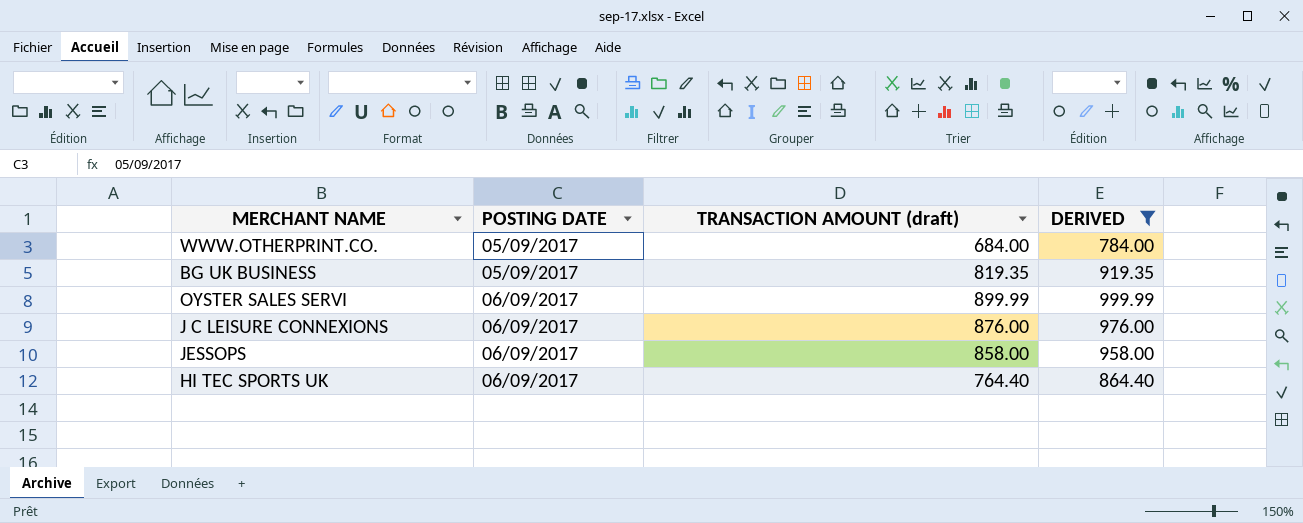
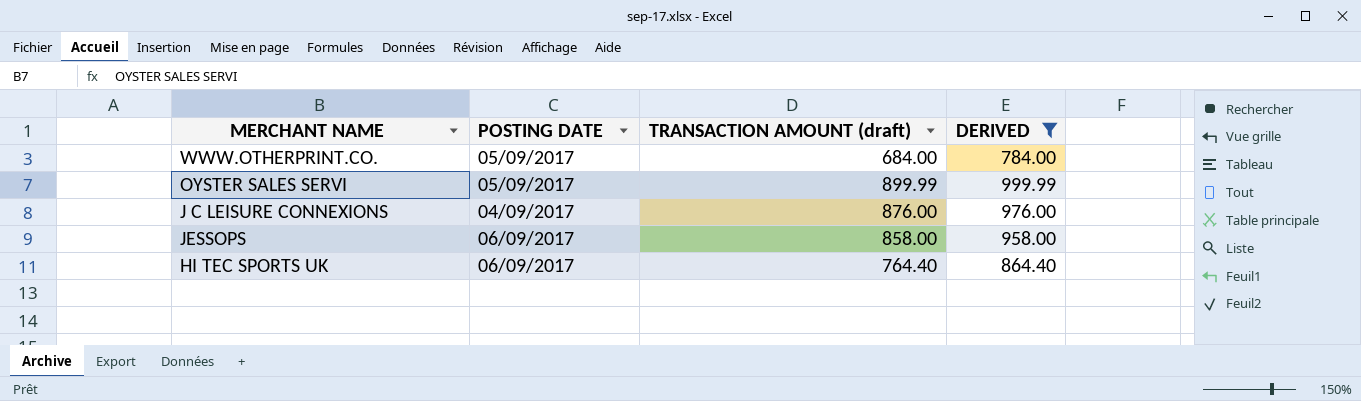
row BG UK BUSINESS: 05/09/2017 | 819.35 | 919.35 -> none
OYSTER SALES SERVI | POSTING DATE: 06/09/2017 -> 05/09/2017
J C LEISURE CONNEXIONS | POSTING DATE: 06/09/2017 -> 04/09/2017

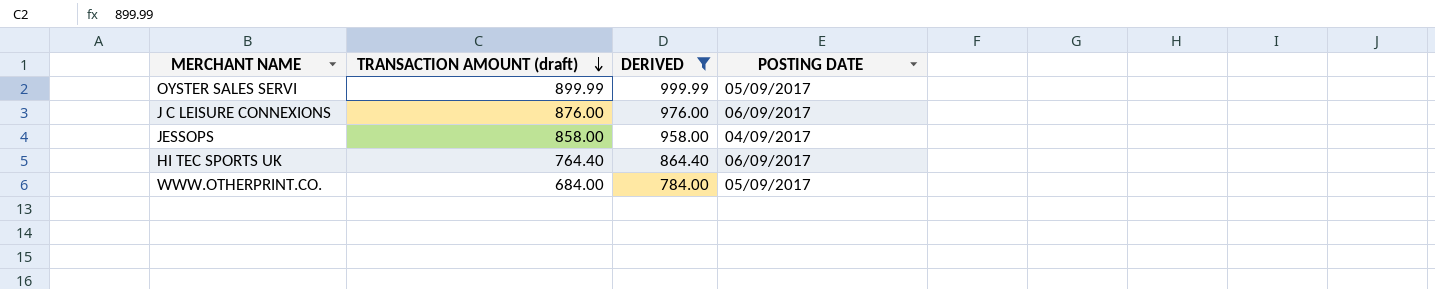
row order: none -> TRANSACTION AMOUNT (draft) descending
column POSTING DATE | position: 2 -> 4
J C LEISURE CONNEXIONS | POSTING DATE: 04/09/2017 -> 06/09/2017
JESSOPS | POSTING DATE: 06/09/2017 -> 04/09/2017

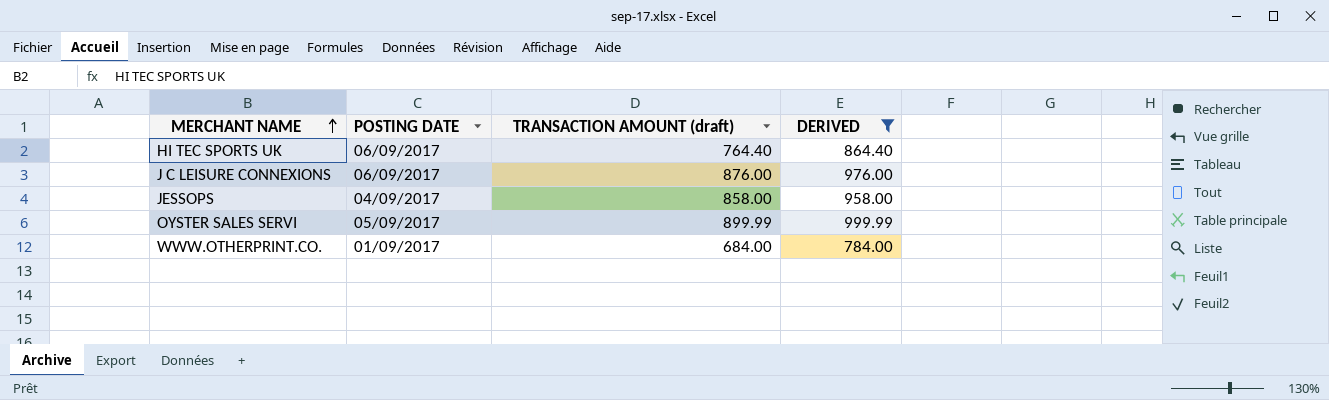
row order: TRANSACTION AMOUNT (draft) descending -> MERCHANT NAME ascending
column POSTING DATE | position: 4 -> 2
WWW.OTHERPRINT.CO. | POSTING DATE: 05/09/2017 -> 01/09/2017

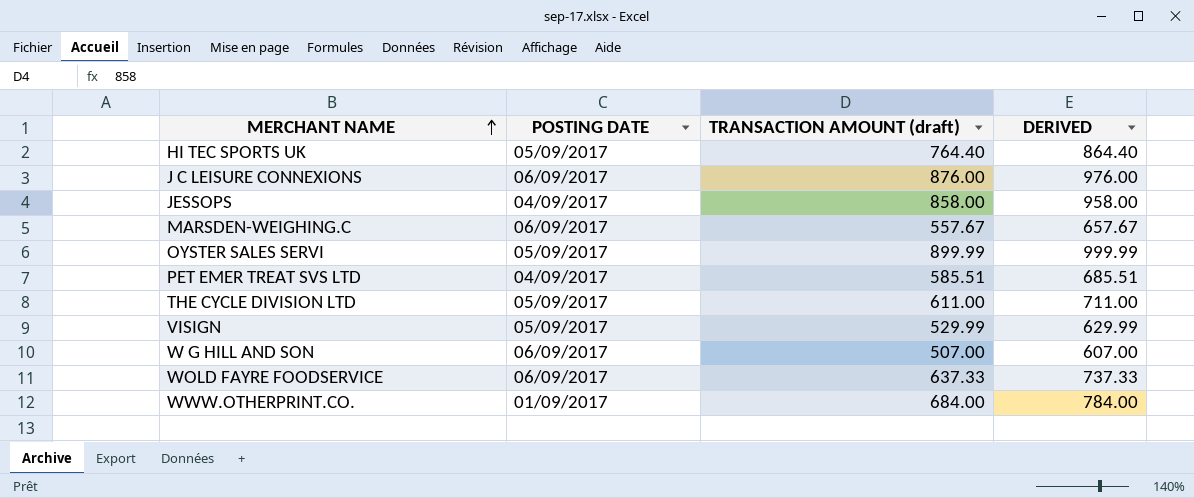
filter: DERIVED >= 784.00 -> none
HI TEC SPORTS UK | POSTING DATE: 06/09/2017 -> 05/09/2017

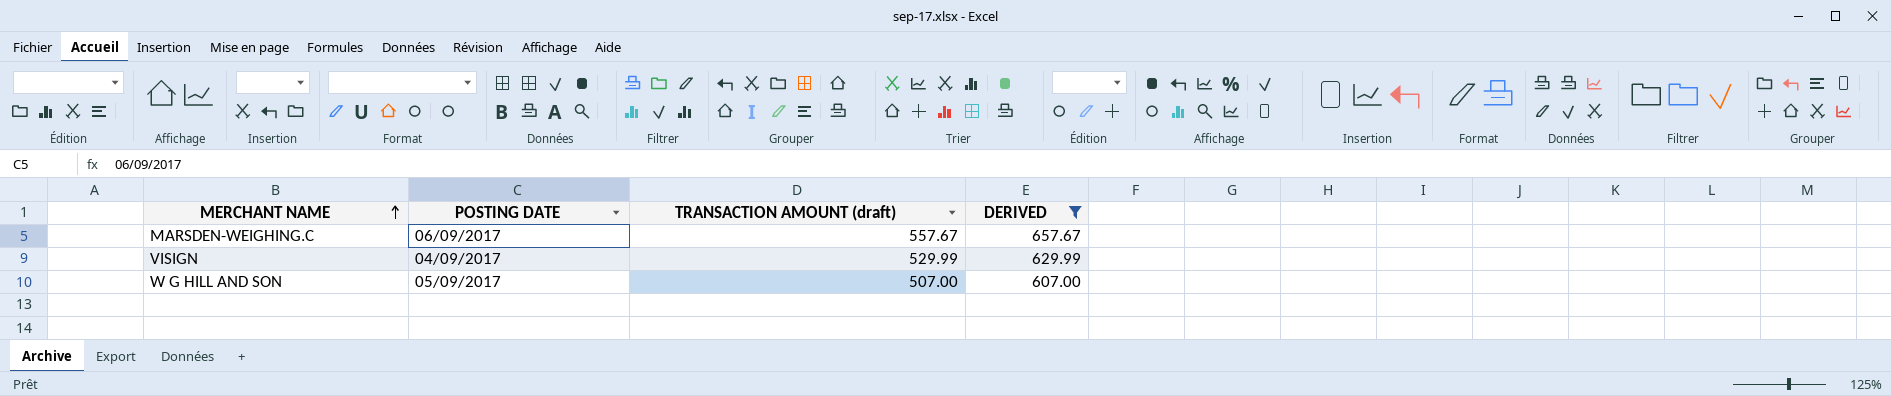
filter: none -> DERIVED <= 657.67
VISIGN | POSTING DATE: 05/09/2017 -> 04/09/2017
W G HILL AND SON | POSTING DATE: 06/09/2017 -> 05/09/2017

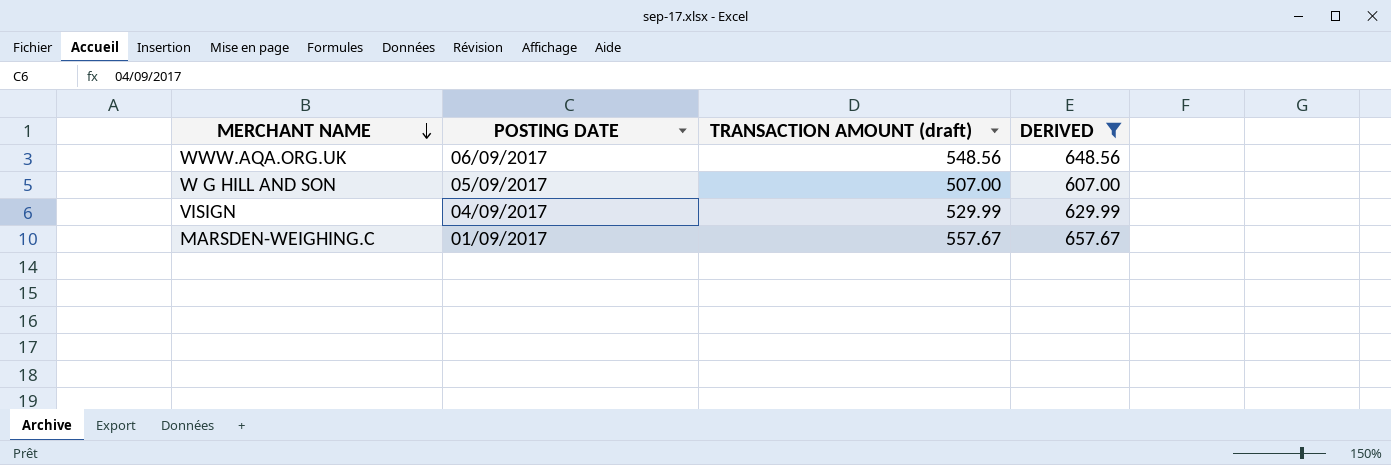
row order: MERCHANT NAME ascending -> MERCHANT NAME descending
row WWW.AQA.ORG.UK: none -> 06/09/2017 | 548.56 | 648.56
MARSDEN-WEIGHING.C | POSTING DATE: 06/09/2017 -> 01/09/2017

